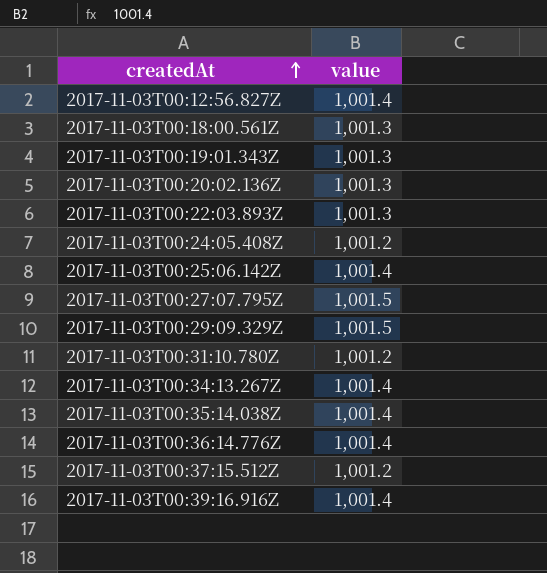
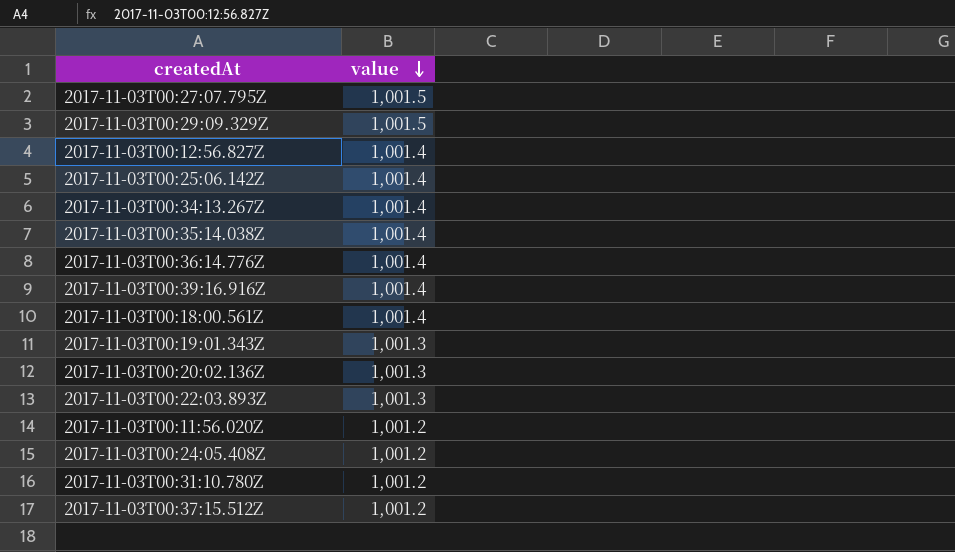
row order: createdAt ascending -> value descending
2017-11-03T00:18:00.561Z | value: 1,001.3 -> 1,001.4
row 2017-11-03T00:11:56.020Z: none -> 1,001.2

